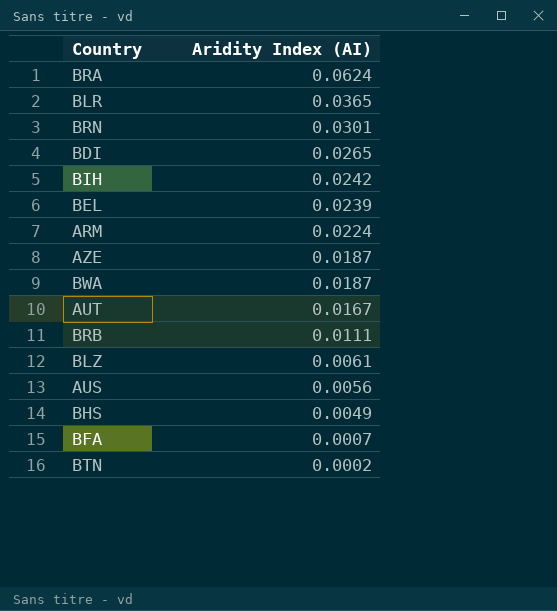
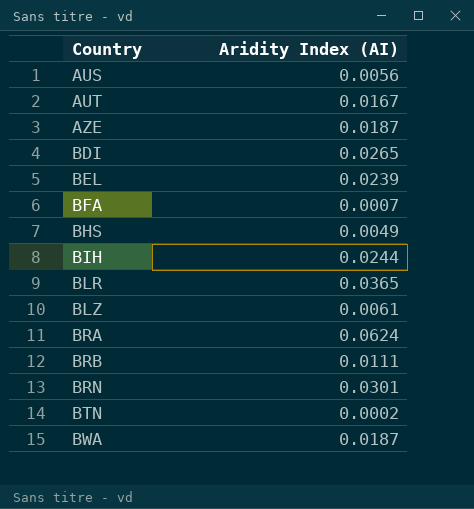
row order: Aridity Index (AI) descending -> Country ascending
row ARM: 0.0224 -> none
BIH | Aridity Index (AI): 0.0242 -> 0.0244

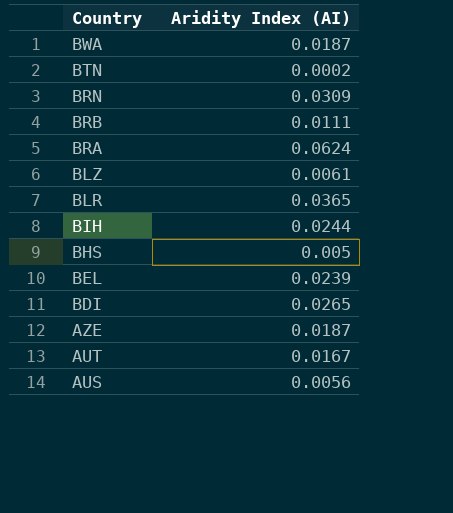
row order: Country ascending -> Country descending
row BFA: 0.0007 -> none
BRN | Aridity Index (AI): 0.0301 -> 0.0309
BHS | Aridity Index (AI): 0.0049 -> 0.005

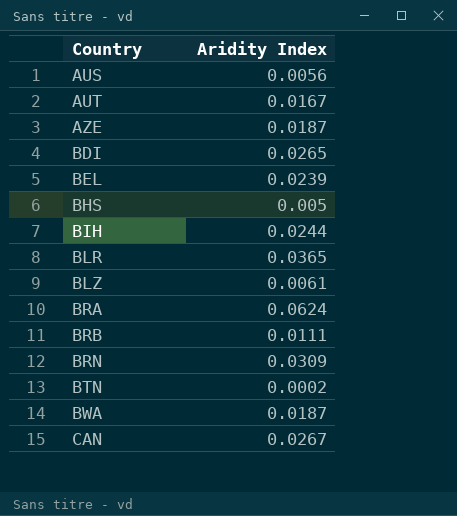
row order: Country descending -> Country ascending
column name: Aridity Index (AI) -> Aridity Index
row CAN: none -> 0.0267

